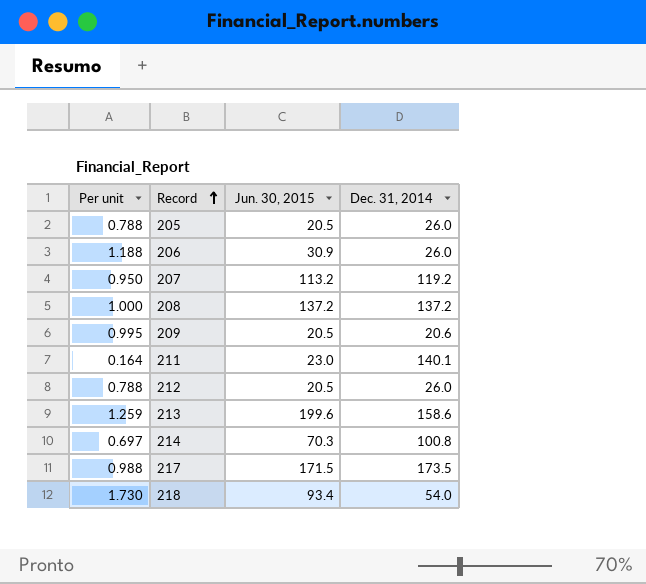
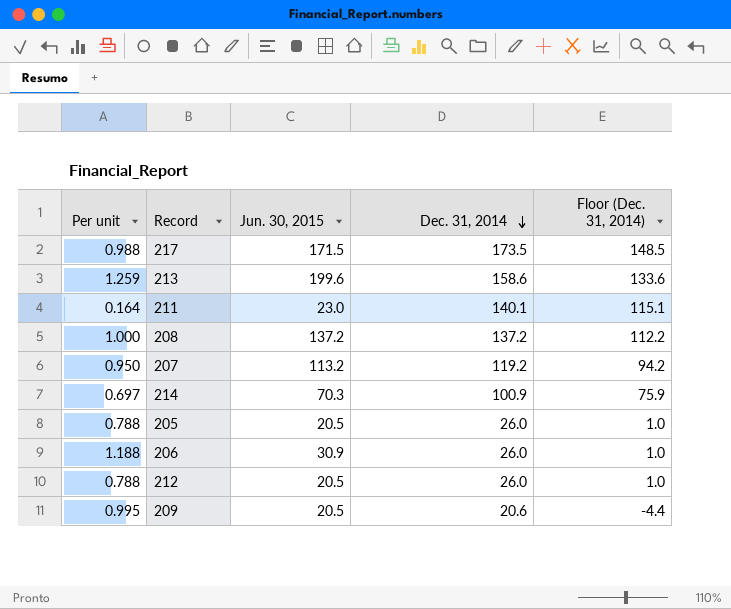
row order: Record ascending -> Dec. 31, 2014 descending
column Floor (Dec. 31, 2014) | formula: none -> [Dec. 31, 2014] - 25
row 218: 1.730 | 93.4 | 54.0 -> none
214 | Dec. 31, 2014: 100.8 -> 100.9

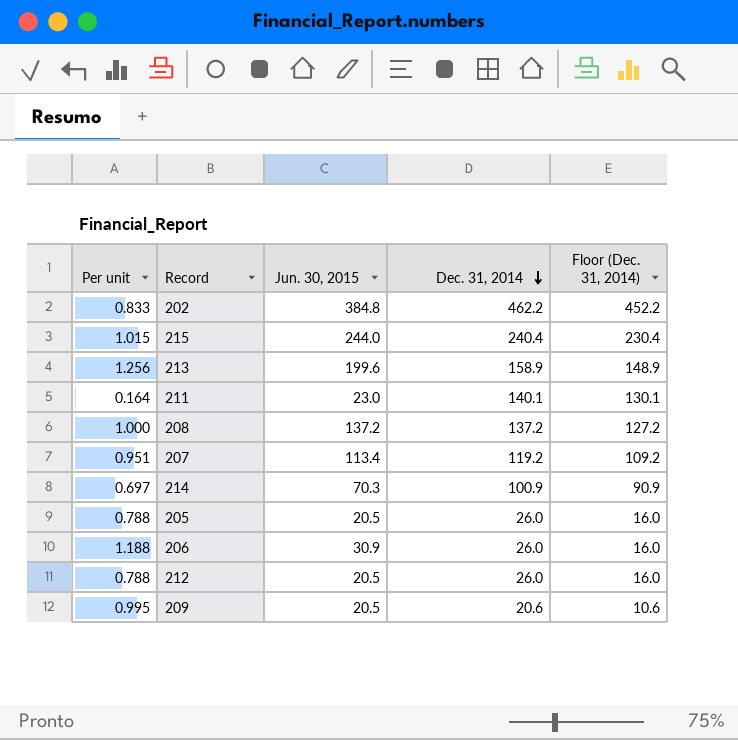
column Floor (Dec. 31, 2014) | formula: [Dec. 31, 2014] - 25 -> [Dec. 31, 2014] - 10
row 217: 0.988 | 171.5 | 173.5 | 148.5 -> none
row 202: none -> 0.833 | 384.8 | 462.2 | 452.2
row 215: none -> 1.015 | 244.0 | 240.4 | 230.4
213 | Per unit: 1.259 -> 1.256
213 | Dec. 31, 2014: 158.6 -> 158.9
207 | Per unit: 0.950 -> 0.951
207 | Jun. 30, 2015: 113.2 -> 113.4

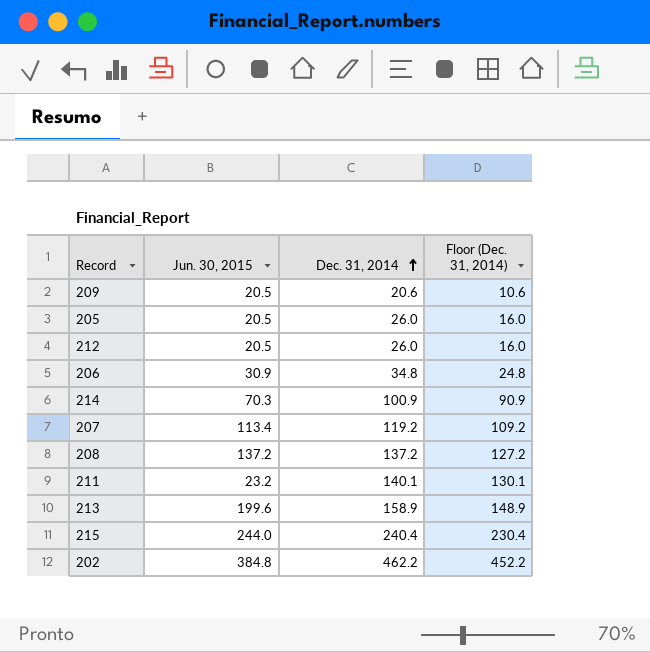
row order: Dec. 31, 2014 descending -> Dec. 31, 2014 ascending
column Per unit | formula: [Jun. 30, 2015] / [Dec. 31, 2014] -> none
206 | Dec. 31, 2014: 26.0 -> 34.8
206 | Floor (Dec. 31, 2014): 16.0 -> 24.8
211 | Jun. 30, 2015: 23.0 -> 23.2

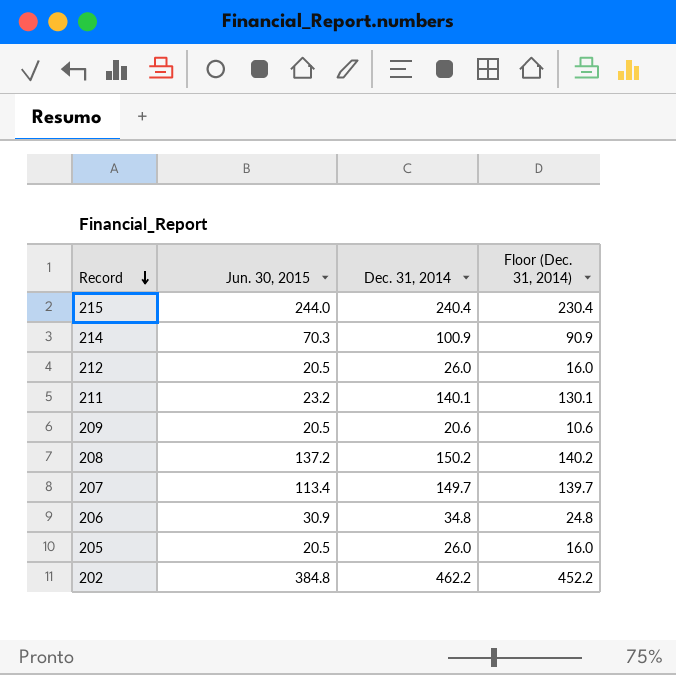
row order: Dec. 31, 2014 ascending -> Record descending
row 213: 199.6 | 158.9 | 148.9 -> none
208 | Dec. 31, 2014: 137.2 -> 150.2
208 | Floor (Dec. 31, 2014): 127.2 -> 140.2
207 | Dec. 31, 2014: 119.2 -> 149.7
207 | Floor (Dec. 31, 2014): 109.2 -> 139.7

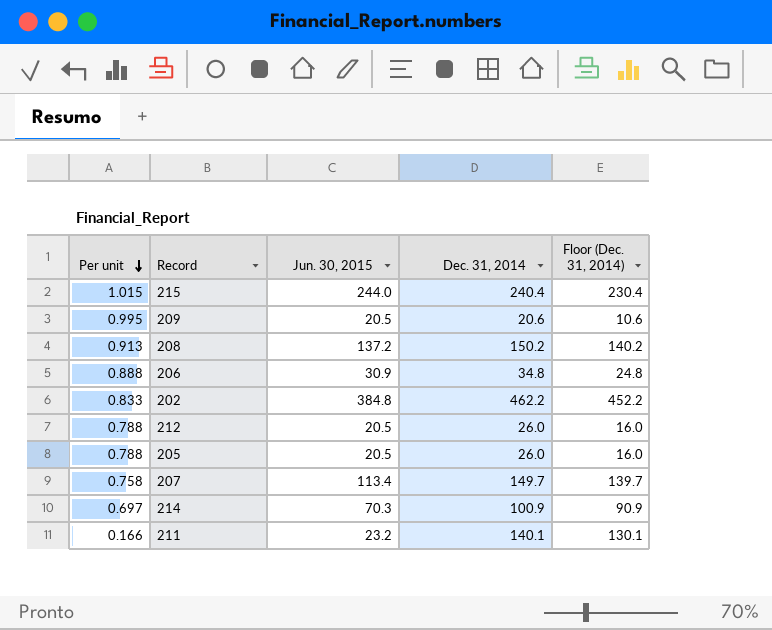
row order: Record descending -> Per unit descending
column Per unit | formula: none -> [Jun. 30, 2015] / [Dec. 31, 2014]

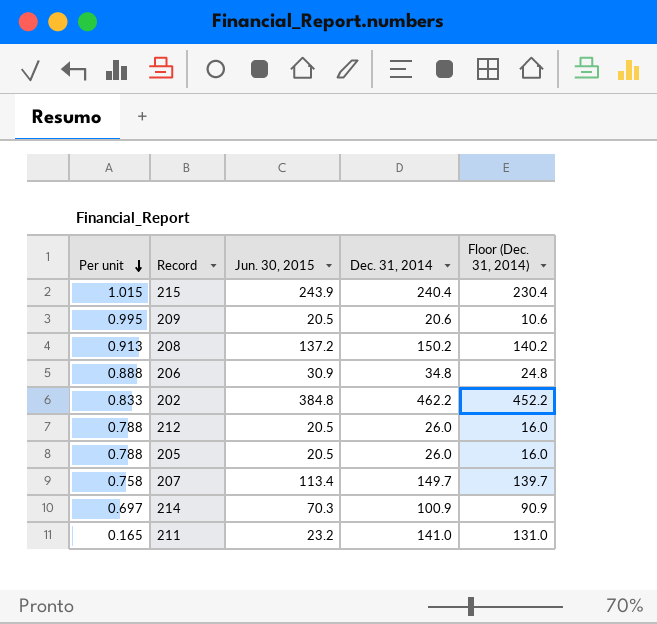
215 | Jun. 30, 2015: 244.0 -> 243.9
211 | Per unit: 0.166 -> 0.165
211 | Dec. 31, 2014: 140.1 -> 141.0
211 | Floor (Dec. 31, 2014): 130.1 -> 131.0

